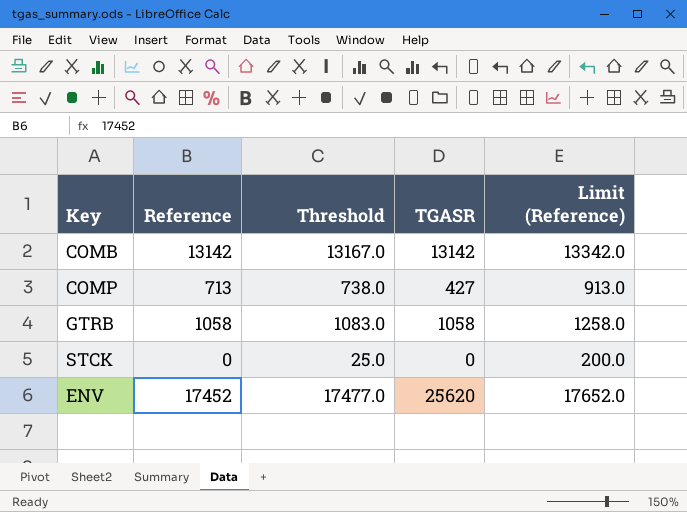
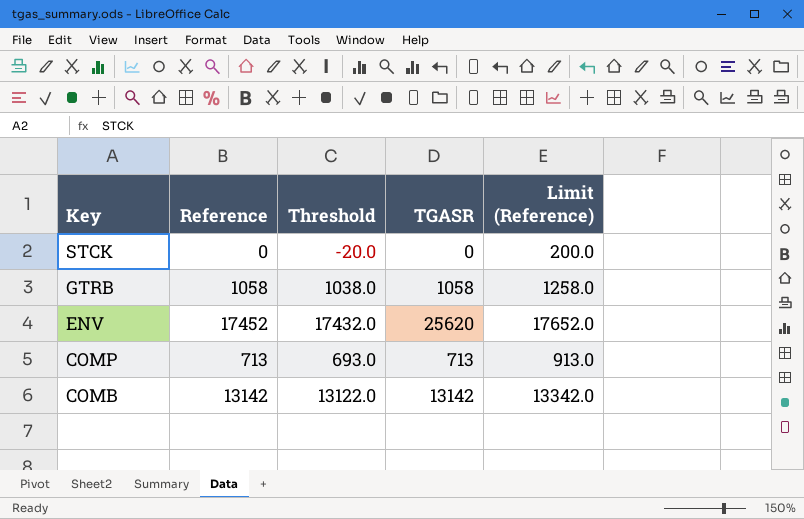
row order: none -> Key descending
column Threshold | formula: [Reference] + 25 -> [Reference] - 20
COMP | TGASR: 427 -> 713

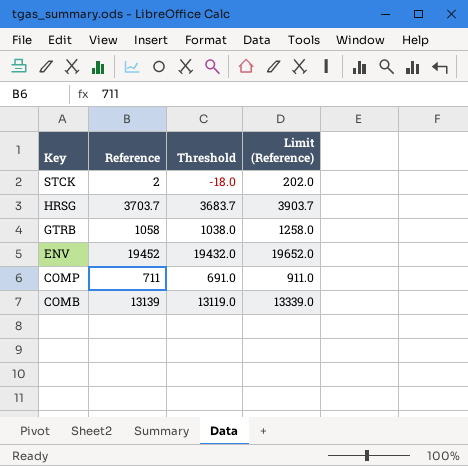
column TGASR | position: 4 -> none
STCK | Reference: 0 -> 2
STCK | Threshold: -20.0 -> -18.0
STCK | Limit (Reference): 200.0 -> 202.0
row HRSG: none -> 3703.7 | 3683.7 | 3903.7
ENV | Reference: 17452 -> 19452
ENV | Threshold: 17432.0 -> 19432.0
ENV | Limit (Reference): 17652.0 -> 19652.0
COMP | Reference: 713 -> 711
COMP | Threshold: 693.0 -> 691.0
COMP | Limit (Reference): 913.0 -> 911.0
COMB | Reference: 13142 -> 13139
COMB | Threshold: 13122.0 -> 13119.0
COMB | Limit (Reference): 13342.0 -> 13339.0

